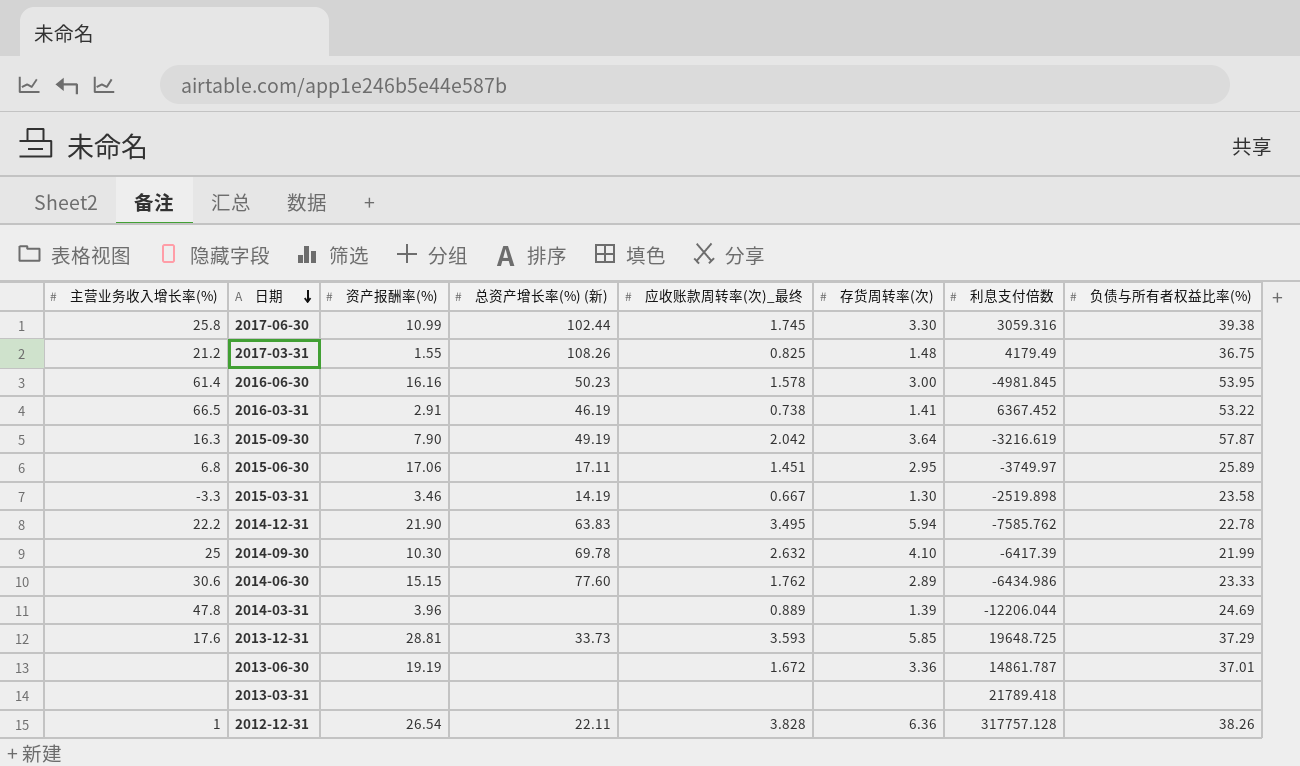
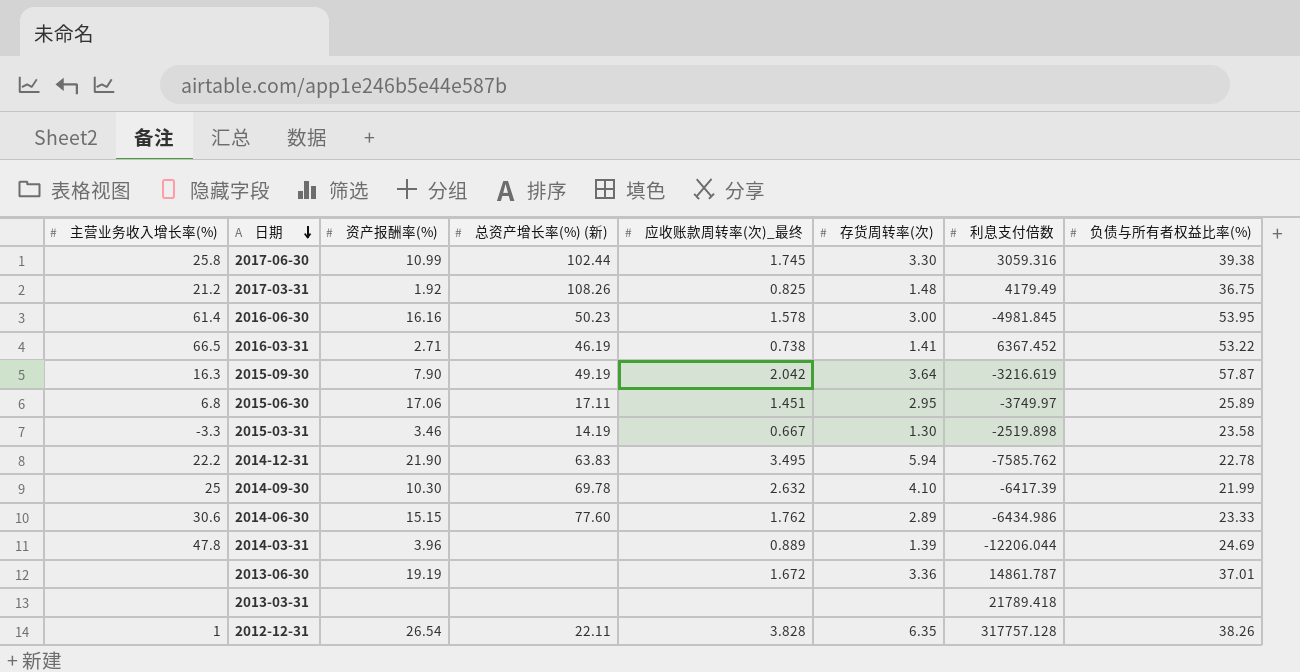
row 2013-12-31: 17.6 | 28.81 | 33.73 | 3.593 | 5.85 | 19648.725 | 37.29 -> none
2017-03-31 | 资产报酬率(%): 1.55 -> 1.92
2016-03-31 | 资产报酬率(%): 2.91 -> 2.71
2012-12-31 | 存货周转率(次): 6.36 -> 6.35

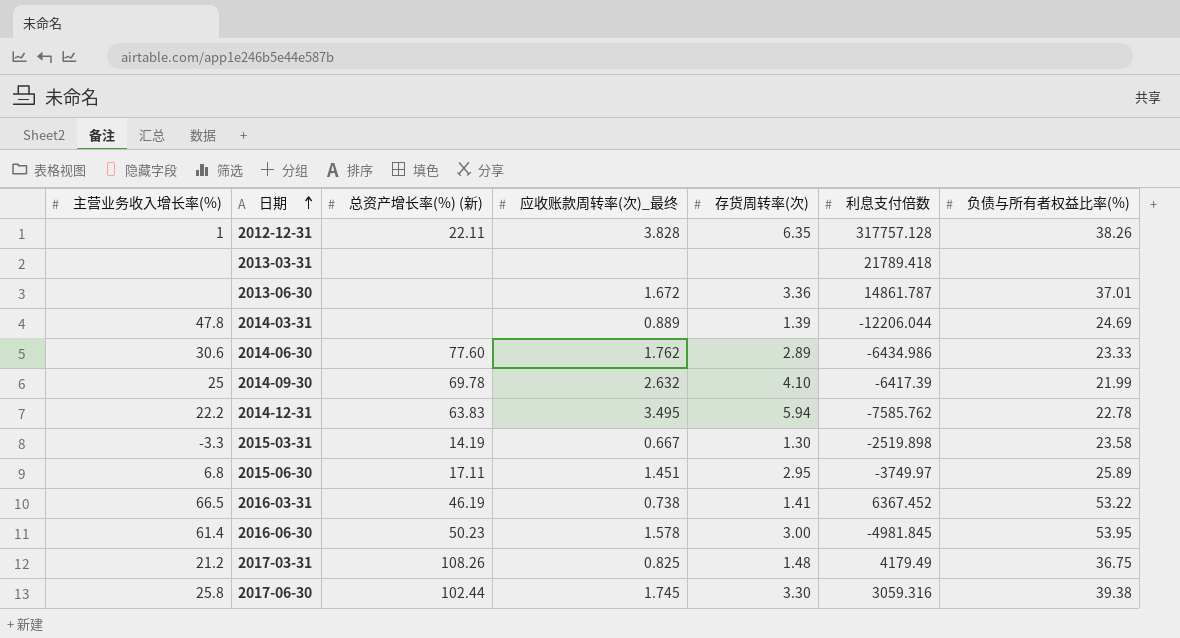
row order: 日期 descending -> 日期 ascending
column 资产报酬率(%) | position: 3 -> none
row 2015-09-30: 16.3 | 7.90 | 49.19 | 2.042 | 3.64 | -3216.619 | 57.87 -> none

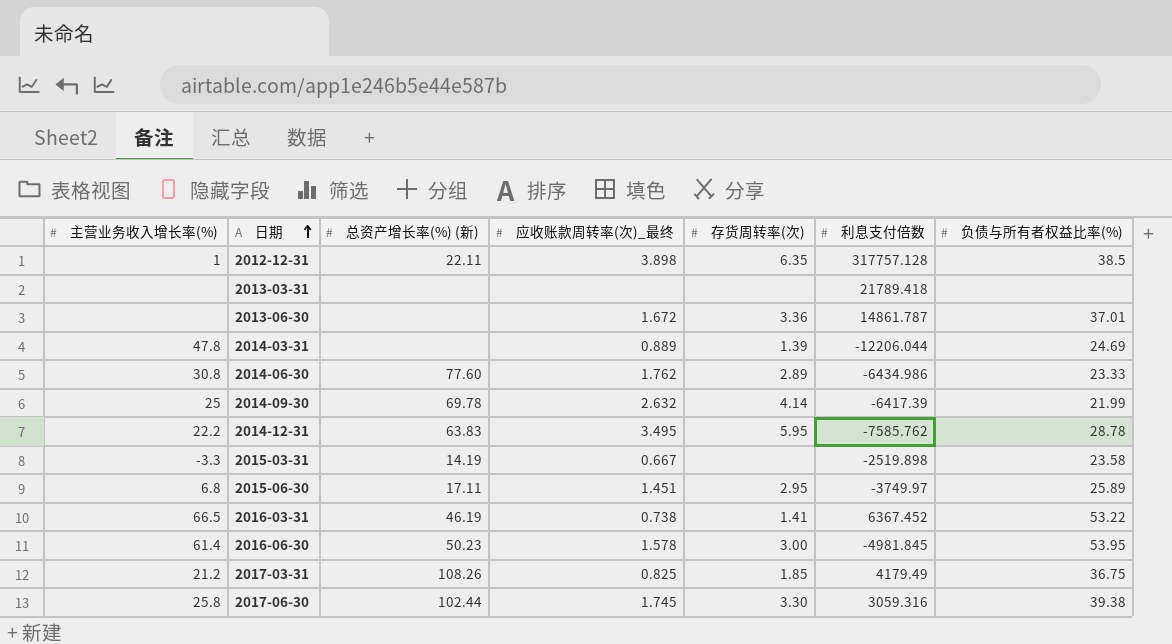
2012-12-31 | 应收账款周转率(次)_最终: 3.828 -> 3.898
2012-12-31 | 负债与所有者权益比率(%): 38.26 -> 38.5
2014-06-30 | 主营业务收入增长率(%): 30.6 -> 30.8
2014-09-30 | 存货周转率(次): 4.10 -> 4.14
2014-12-31 | 存货周转率(次): 5.94 -> 5.95
2014-12-31 | 负债与所有者权益比率(%): 22.78 -> 28.78
2015-03-31 | 存货周转率(次): 1.30 -> none
2017-03-31 | 存货周转率(次): 1.48 -> 1.85

